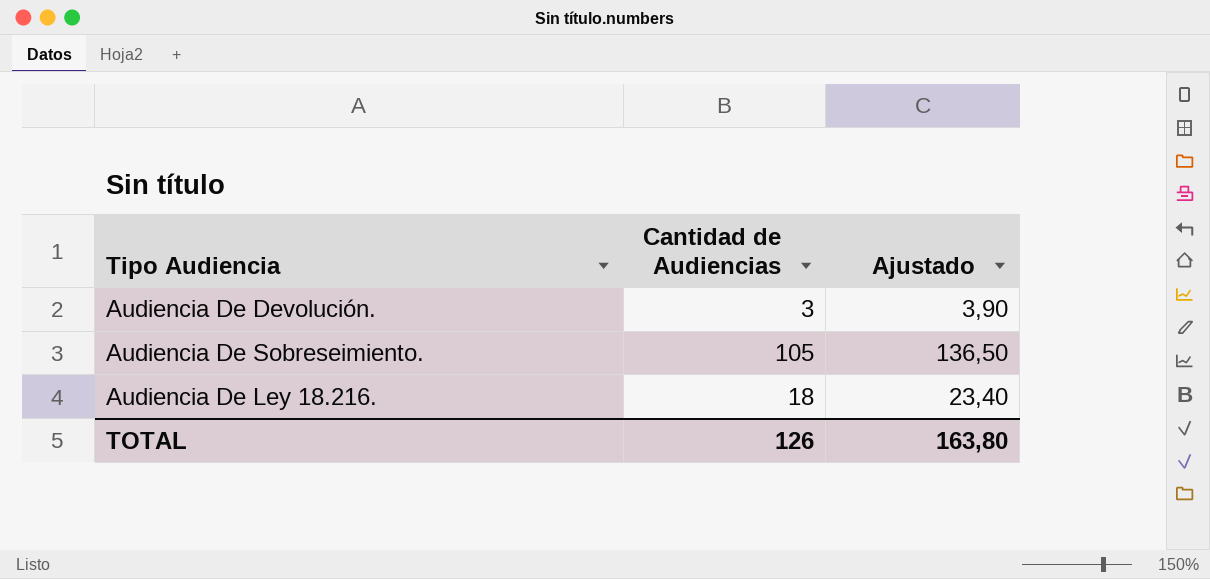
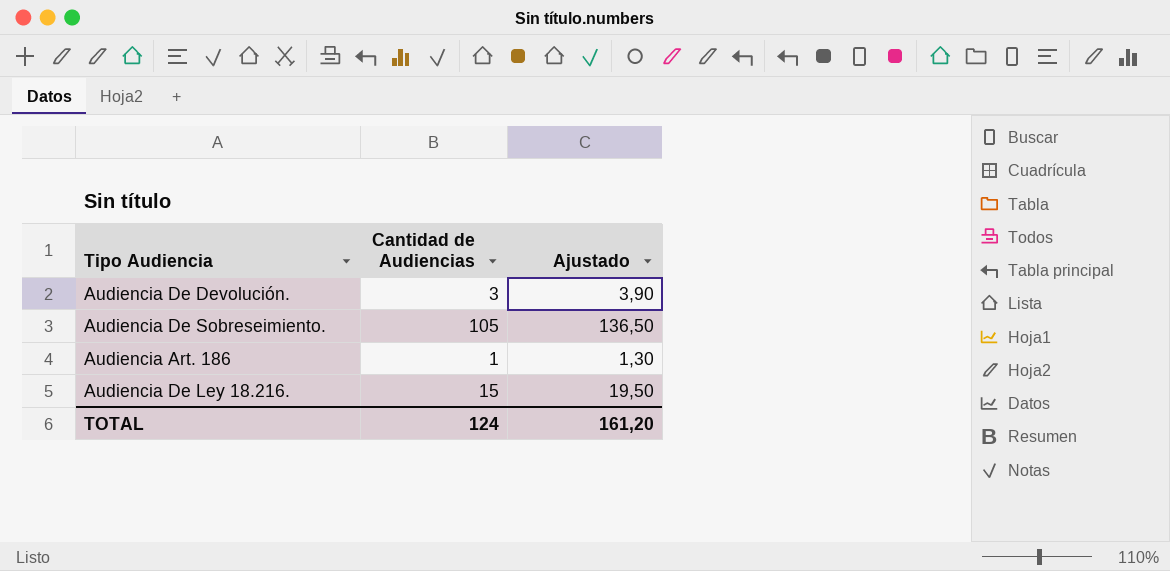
row Audiencia Art. 186: none -> 1 | 1,30
Audiencia De Ley 18.216. | Cantidad de Audiencias: 18 -> 15
Audiencia De Ley 18.216. | Ajustado: 23,40 -> 19,50
TOTAL | Cantidad de Audiencias: 126 -> 124
TOTAL | Ajustado: 163,80 -> 161,20

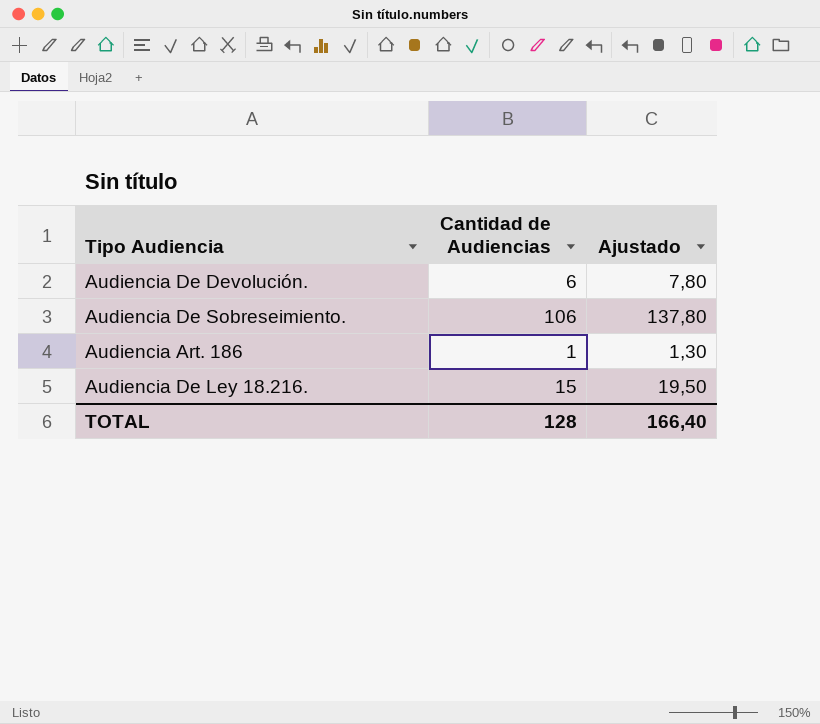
Audiencia De Devolución. | Cantidad de Audiencias: 3 -> 6
Audiencia De Devolución. | Ajustado: 3,90 -> 7,80
Audiencia De Sobreseimiento. | Cantidad de Audiencias: 105 -> 106
Audiencia De Sobreseimiento. | Ajustado: 136,50 -> 137,80
TOTAL | Cantidad de Audiencias: 124 -> 128
TOTAL | Ajustado: 161,20 -> 166,40

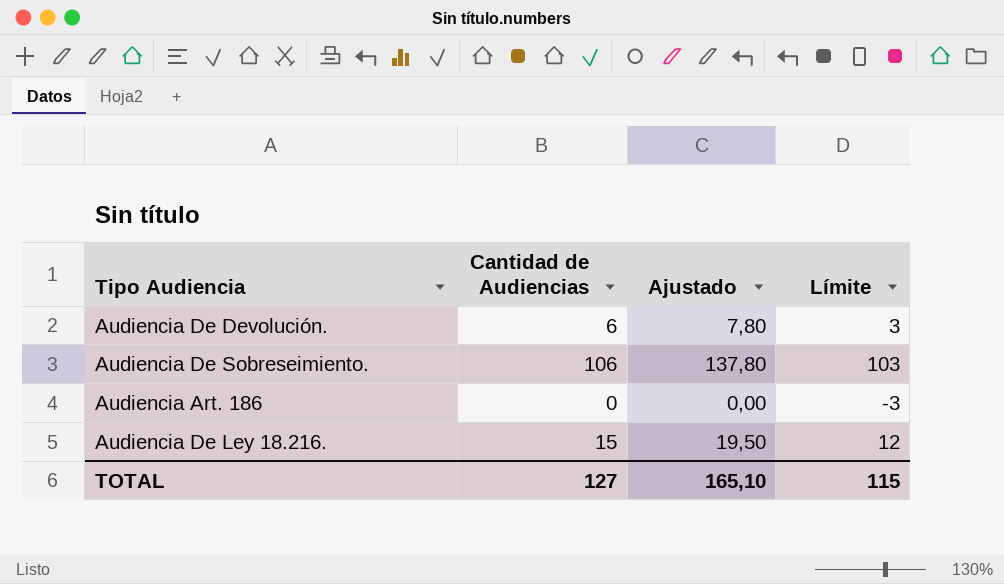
column Límite | formula: none -> [Cantidad de Audiencias] - 3
Audiencia Art. 186 | Cantidad de Audiencias: 1 -> 0
Audiencia Art. 186 | Ajustado: 1,30 -> 0,00
TOTAL | Cantidad de Audiencias: 128 -> 127
TOTAL | Ajustado: 166,40 -> 165,10

